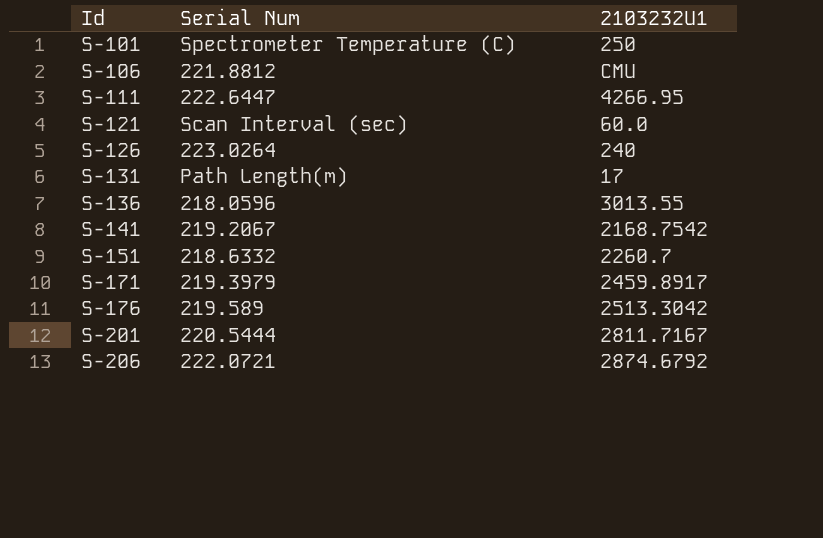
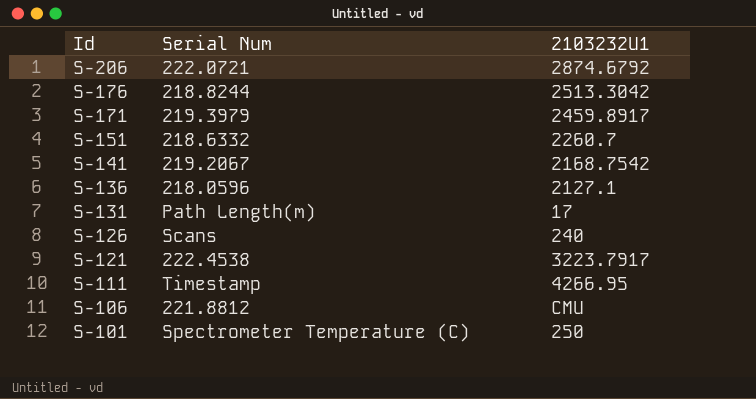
row order: Id ascending -> Id descending
row S-201: 220.5444 | 2811.7167 -> none
S-176 | Serial Num: 219.589 -> 218.8244
S-136 | 2103232U1: 3013.55 -> 2127.1
S-126 | Serial Num: 223.0264 -> Scans
S-121 | Serial Num: Scan Interval (sec) -> 222.4538
S-121 | 2103232U1: 60.0 -> 3223.7917
S-111 | Serial Num: 222.6447 -> Timestamp

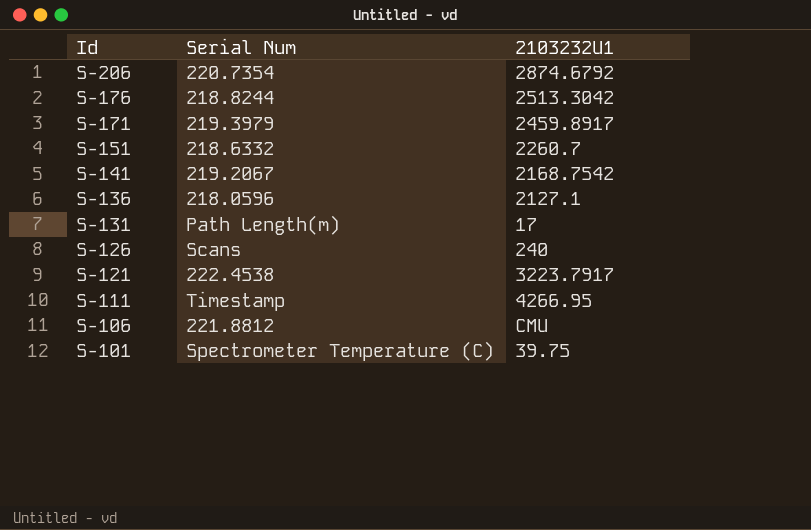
S-206 | Serial Num: 222.0721 -> 220.7354
S-101 | 2103232U1: 250 -> 39.75

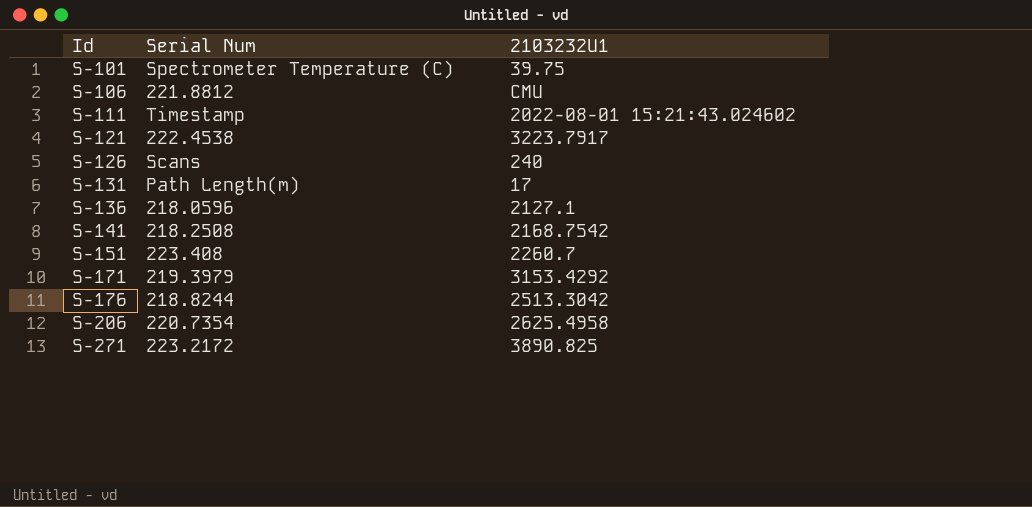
row order: Id descending -> Id ascending
S-111 | 2103232U1: 4266.95 -> 2022-08-01 15:21:43.024602
S-141 | Serial Num: 219.2067 -> 218.2508
S-151 | Serial Num: 218.6332 -> 223.408
S-171 | 2103232U1: 2459.8917 -> 3153.4292
S-206 | 2103232U1: 2874.6792 -> 2625.4958
row S-271: none -> 223.2172 | 3890.825

